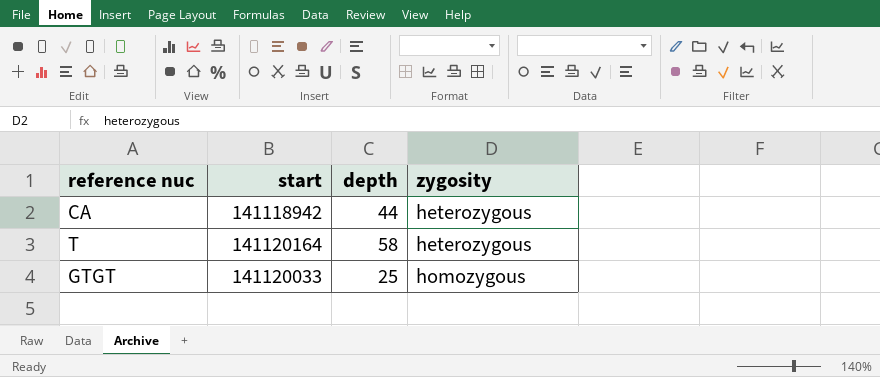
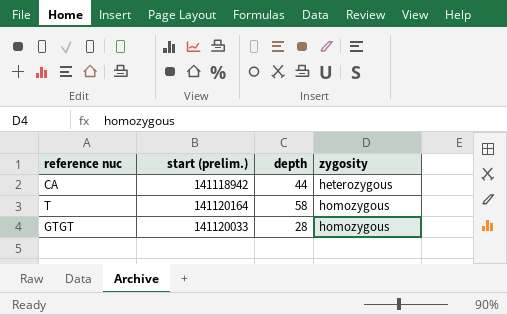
column name: start -> start (prelim.)
T | zygosity: heterozygous -> homozygous
GTGT | depth: 25 -> 28

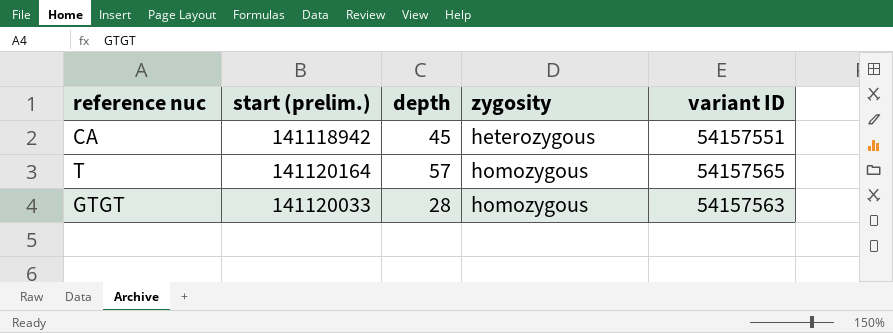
column variant ID | position: none -> 5
CA | depth: 44 -> 45
T | depth: 58 -> 57

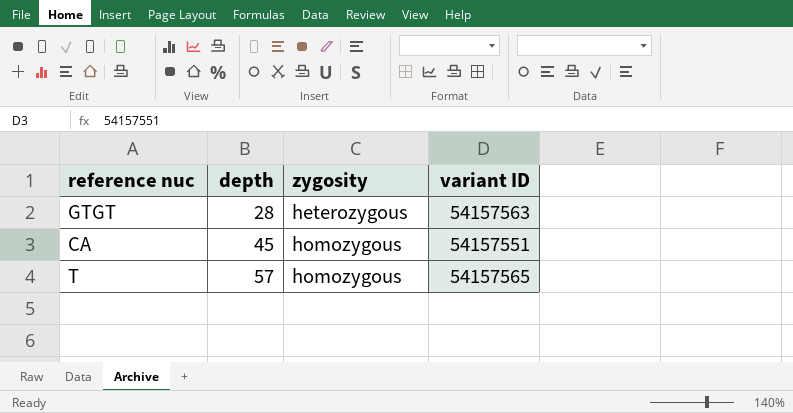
row order: zygosity ascending -> depth ascending
column start (prelim.) | position: 2 -> none
GTGT | zygosity: homozygous -> heterozygous
CA | zygosity: heterozygous -> homozygous

